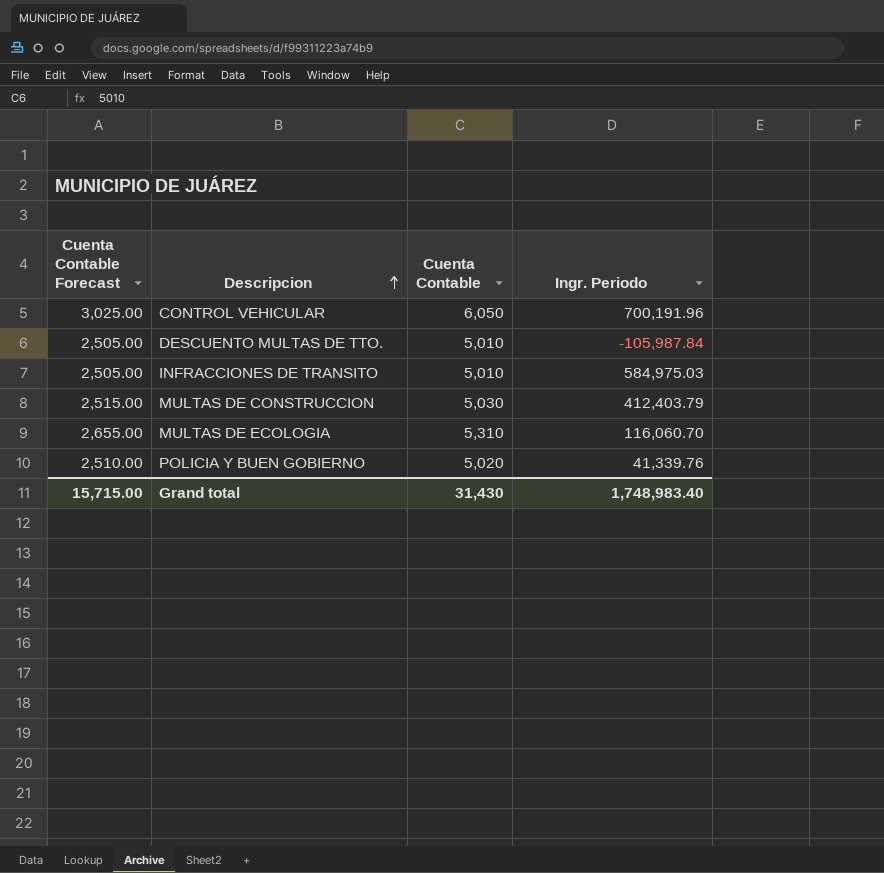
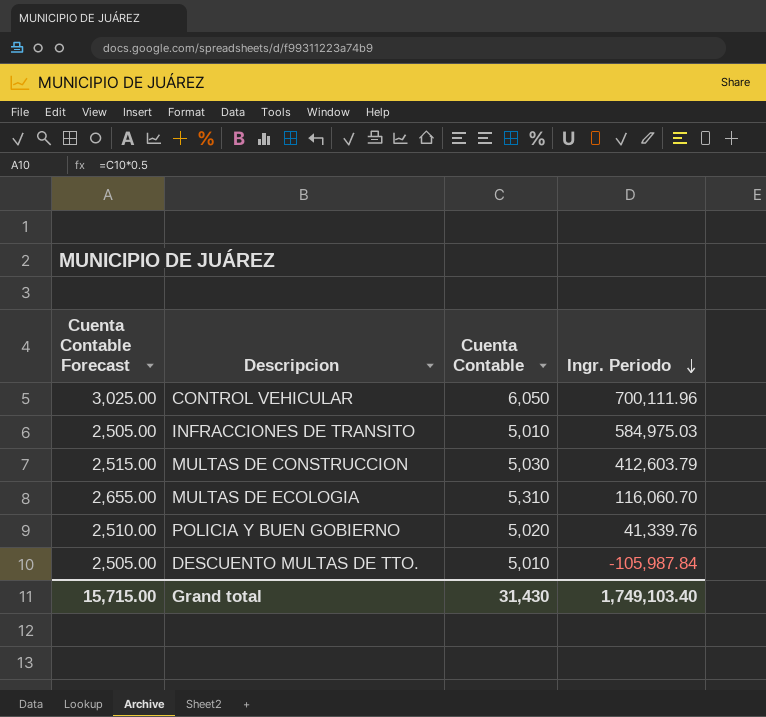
row order: Descripcion ascending -> Ingr. Periodo descending
CONTROL VEHICULAR | Ingr. Periodo: 700,191.96 -> 700,111.96
MULTAS DE CONSTRUCCION | Ingr. Periodo: 412,403.79 -> 412,603.79
Grand total | Ingr. Periodo: 1,748,983.40 -> 1,749,103.40

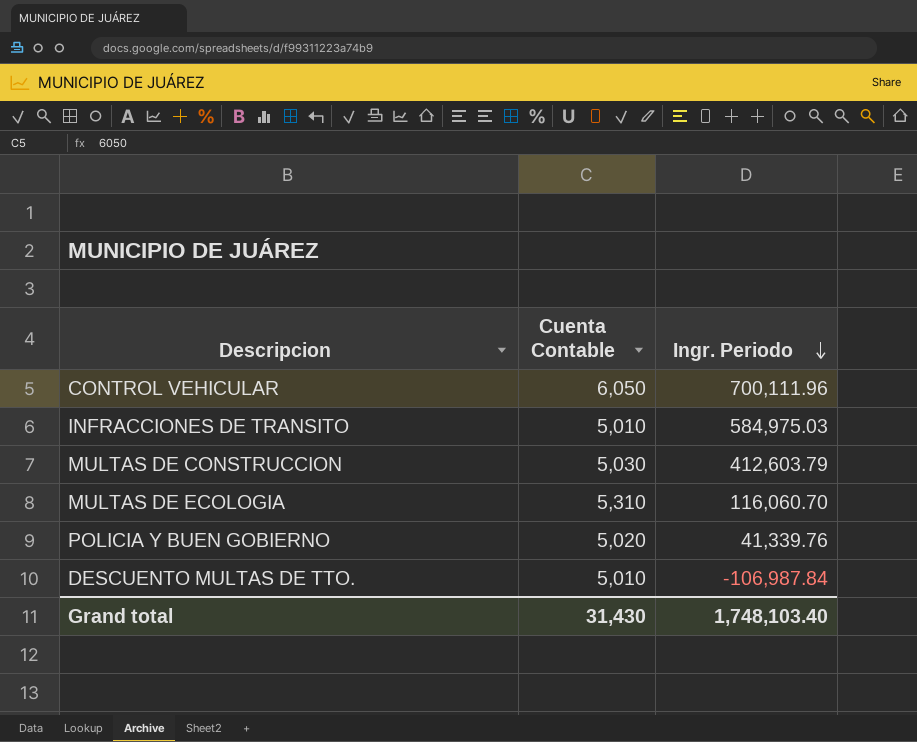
column Cuenta Contable Forecast | formula: [Cuenta Contable] * 0.5 -> none
DESCUENTO MULTAS DE TTO. | Ingr. Periodo: -105,987.84 -> -106,987.84
Grand total | Ingr. Periodo: 1,749,103.40 -> 1,748,103.40

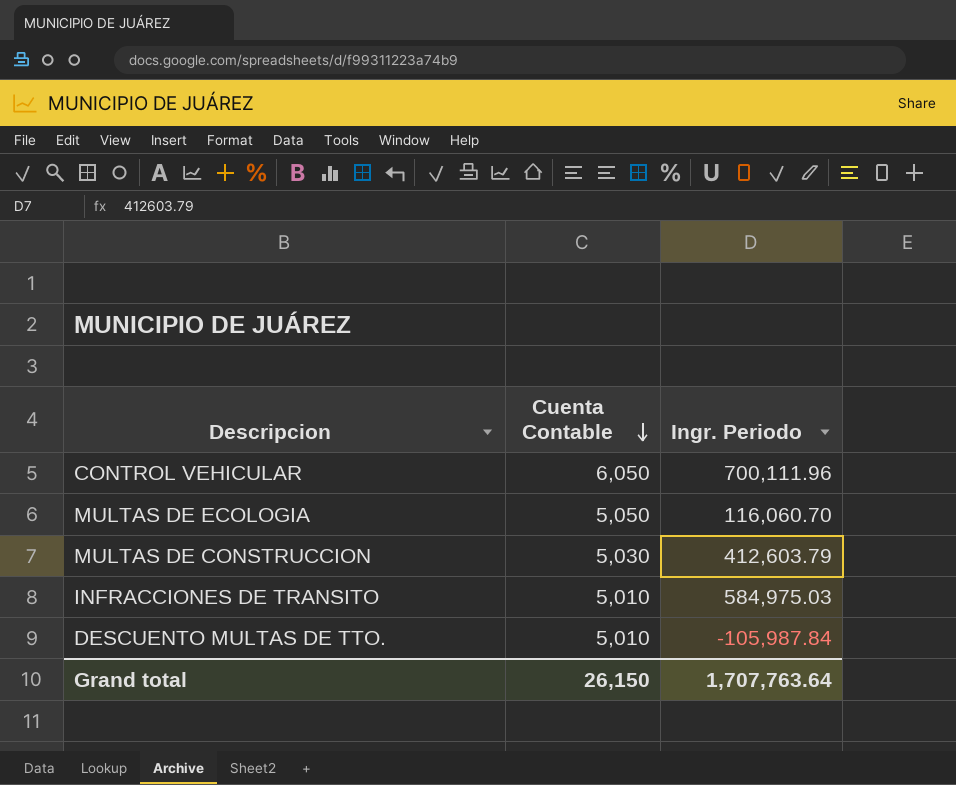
row order: Ingr. Periodo descending -> Cuenta Contable descending
row POLICIA Y BUEN GOBIERNO: 5,020 | 41,339.76 -> none
MULTAS DE ECOLOGIA | Cuenta Contable: 5,310 -> 5,050
DESCUENTO MULTAS DE TTO. | Ingr. Periodo: -106,987.84 -> -105,987.84
Grand total | Cuenta Contable: 31,430 -> 26,150
Grand total | Ingr. Periodo: 1,748,103.40 -> 1,707,763.64

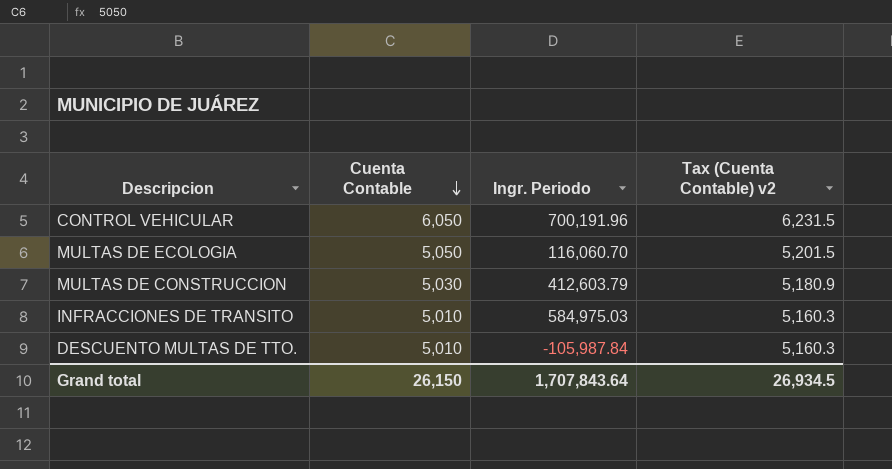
column Tax (Cuenta Contable) v2 | formula: none -> [Cuenta Contable] * 1.03
CONTROL VEHICULAR | Ingr. Periodo: 700,111.96 -> 700,191.96
Grand total | Ingr. Periodo: 1,707,763.64 -> 1,707,843.64

